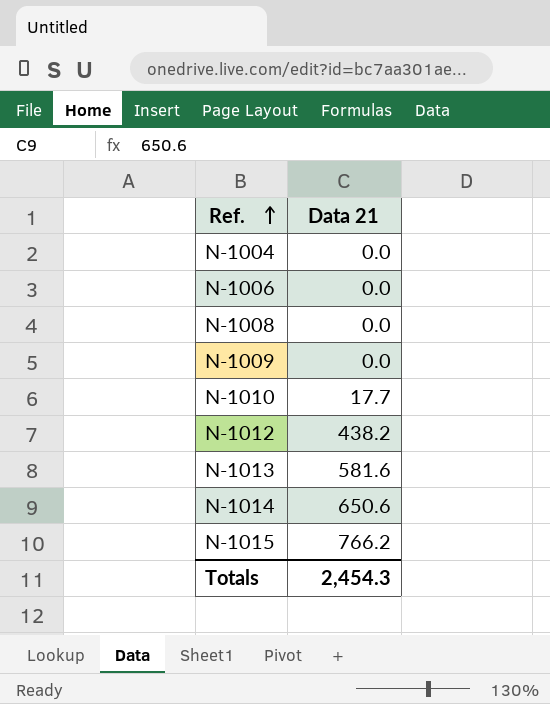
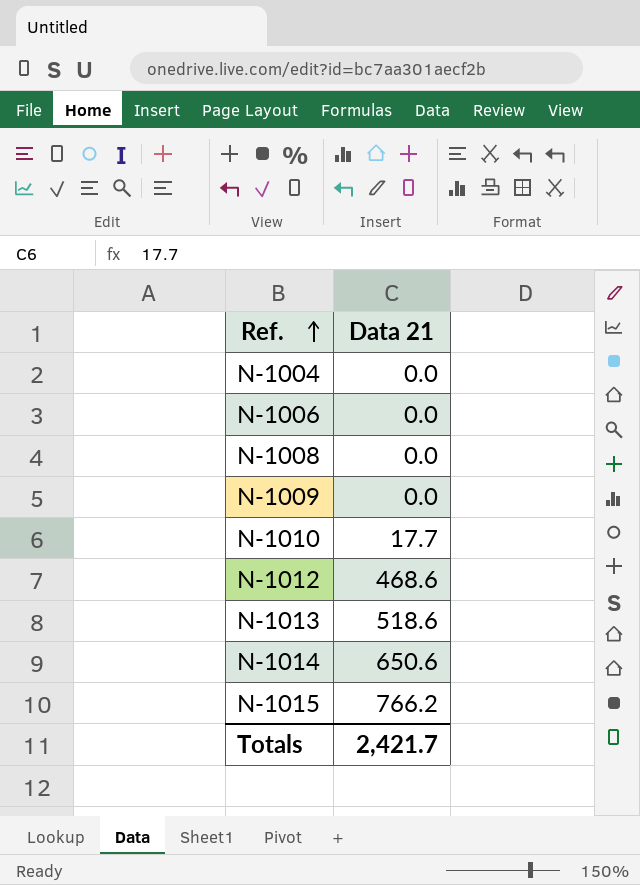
N-1012 | Data 21: 438.2 -> 468.6
N-1013 | Data 21: 581.6 -> 518.6
Totals | Data 21: 2,454.3 -> 2,421.7

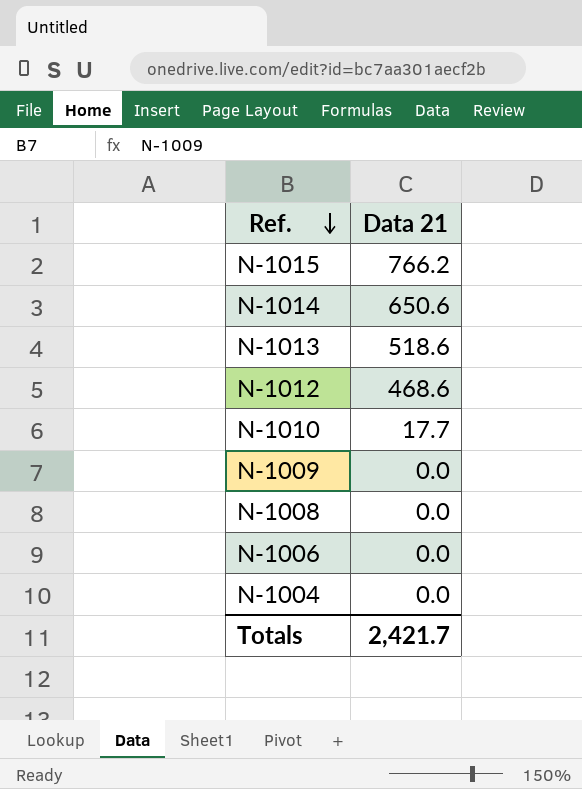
row order: Ref. ascending -> Ref. descending

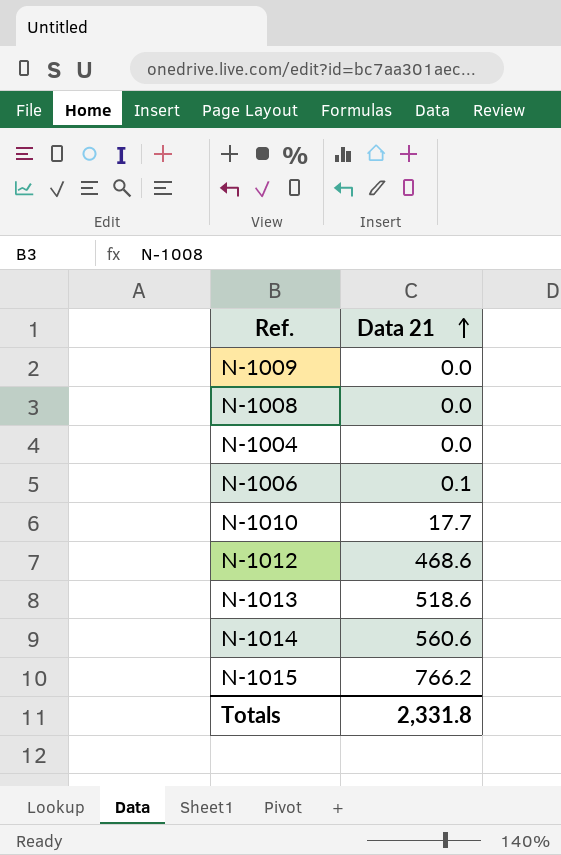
row order: Ref. descending -> Data 21 ascending
N-1006 | Data 21: 0.0 -> 0.1
N-1014 | Data 21: 650.6 -> 560.6
Totals | Data 21: 2,421.7 -> 2,331.8

